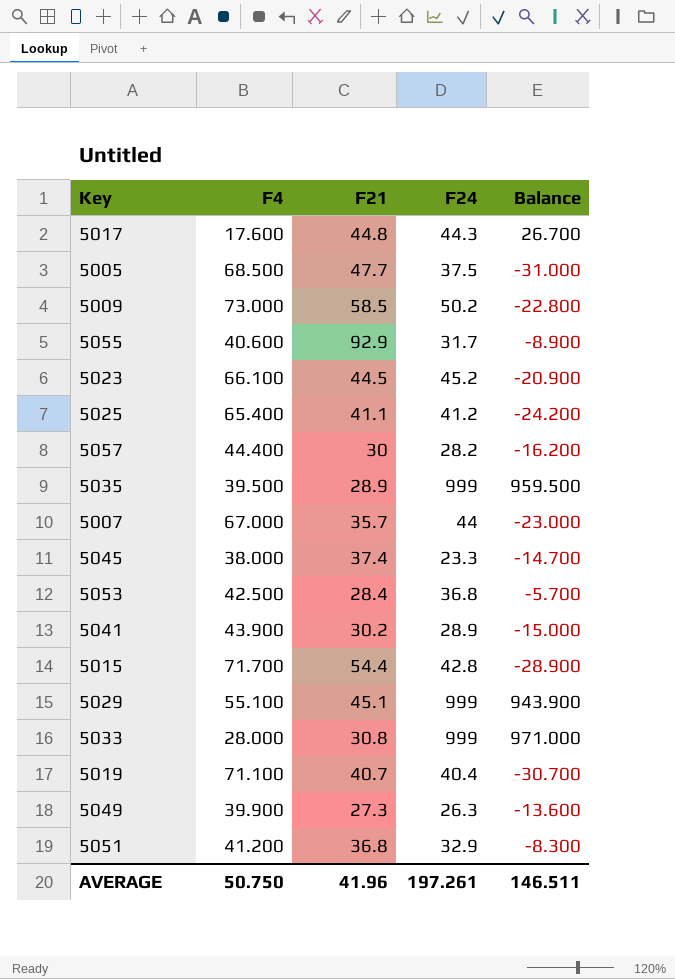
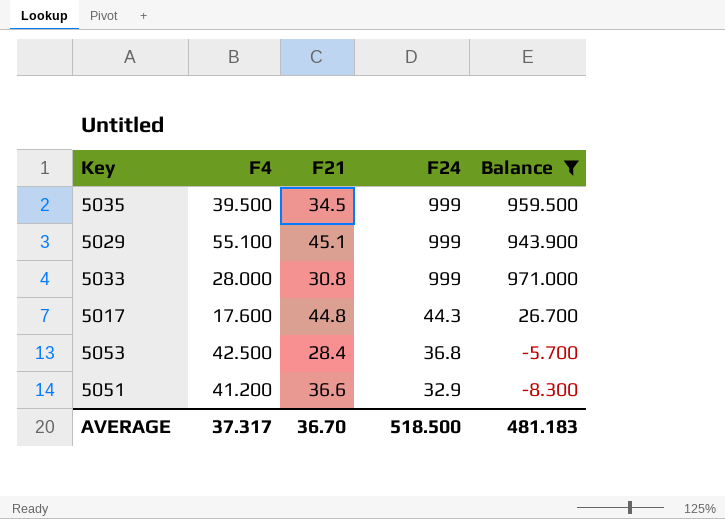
filter: none -> Balance >= -8.300
row order: none -> F24 descending
5035 | F21: 28.9 -> 34.5
5051 | F21: 36.8 -> 36.6
AVERAGE | F4: 50.750 -> 37.317
AVERAGE | F21: 41.96 -> 36.70
AVERAGE | F24: 197.261 -> 518.500
AVERAGE | Balance: 146.511 -> 481.183

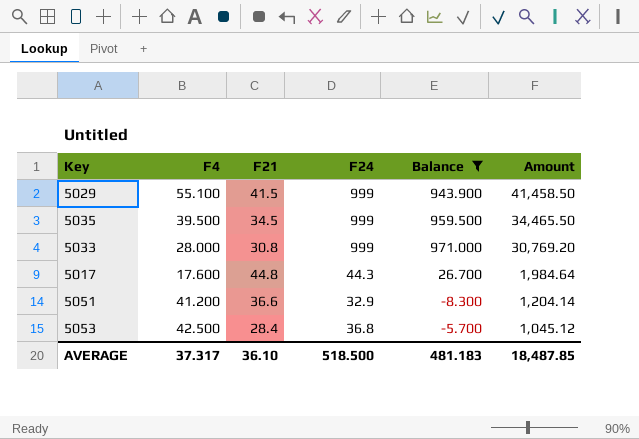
row order: F24 descending -> Amount descending
column Amount | formula: none -> [F21] * [F24]
5029 | F21: 45.1 -> 41.5
AVERAGE | F21: 36.70 -> 36.10

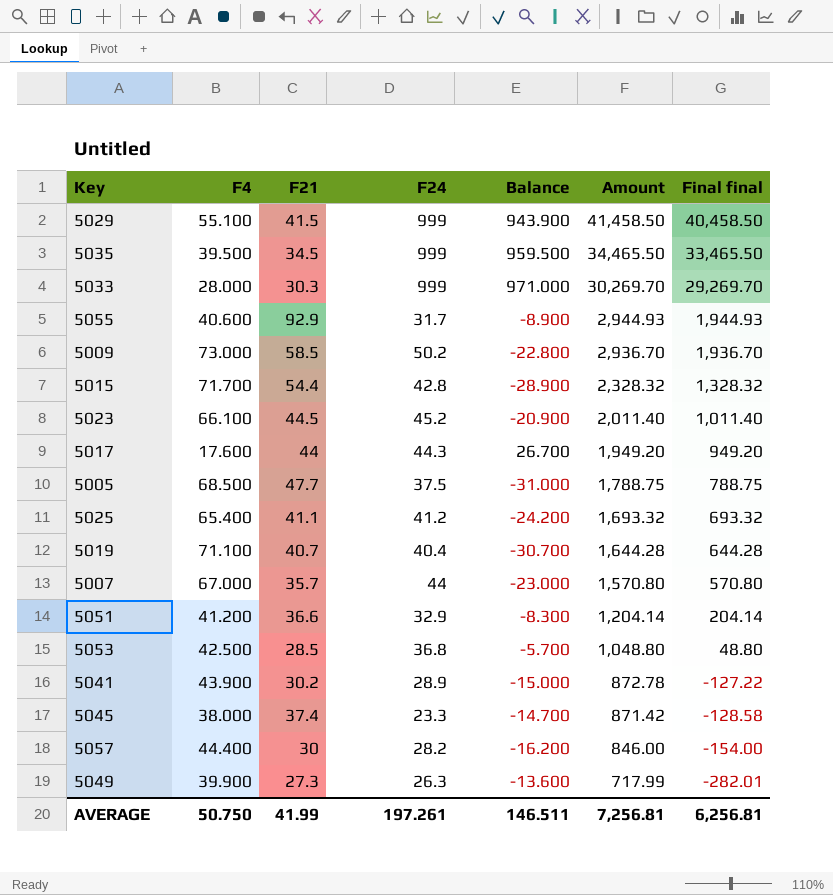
filter: Balance >= -8.300 -> none
column Final final | formula: none -> [Amount] - 1000
5033 | F21: 30.8 -> 30.3
5033 | Amount: 30,769.20 -> 30,269.70
5017 | F21: 44.8 -> 44
5017 | Amount: 1,984.64 -> 1,949.20
5053 | F21: 28.4 -> 28.5
5053 | Amount: 1,045.12 -> 1,048.80
AVERAGE | F4: 37.317 -> 50.750
AVERAGE | F21: 36.10 -> 41.99
AVERAGE | F24: 518.500 -> 197.261
AVERAGE | Balance: 481.183 -> 146.511
AVERAGE | Amount: 18,487.85 -> 7,256.81

